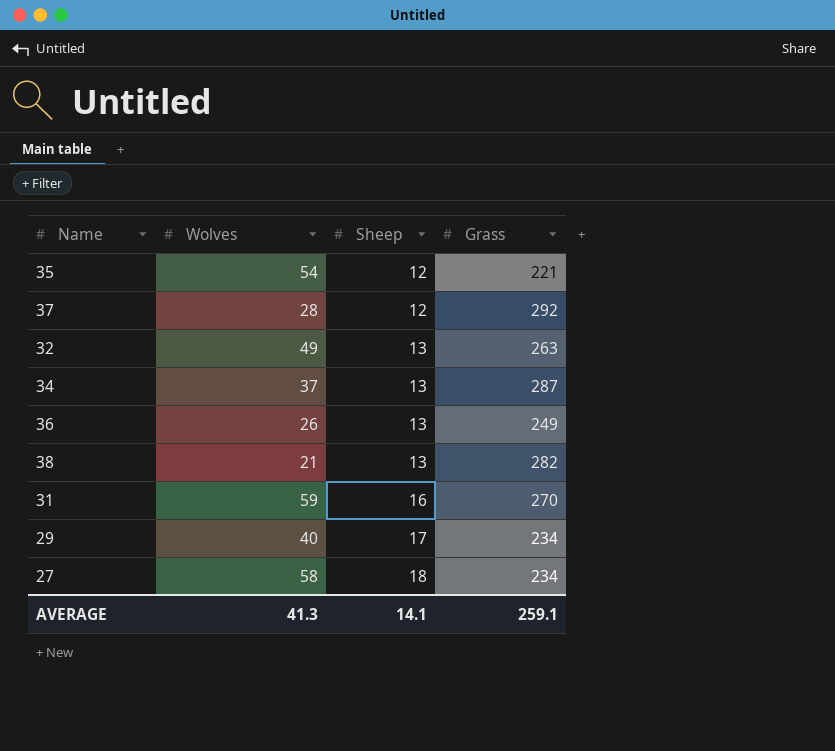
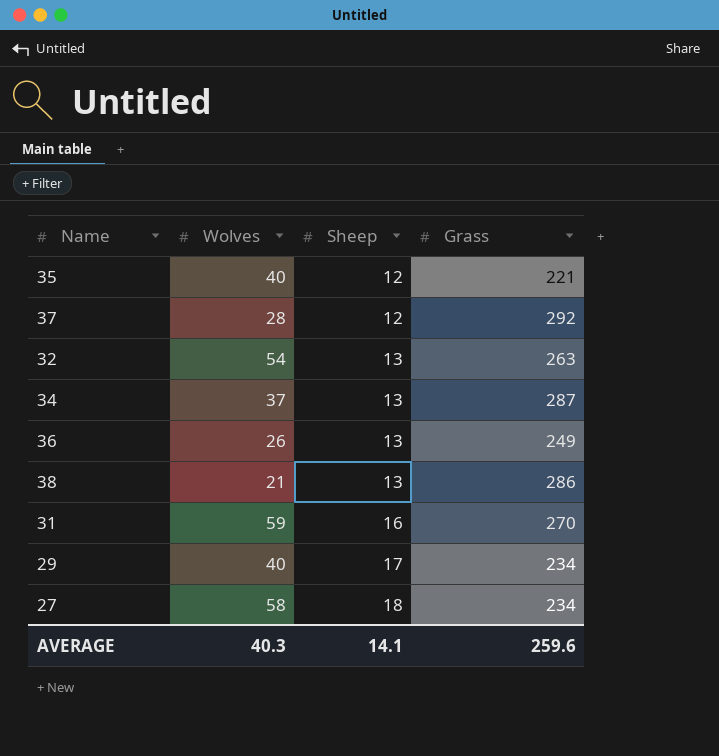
35 | Wolves: 54 -> 40
32 | Wolves: 49 -> 54
38 | Grass: 282 -> 286
AVERAGE | Wolves: 41.3 -> 40.3
AVERAGE | Grass: 259.1 -> 259.6

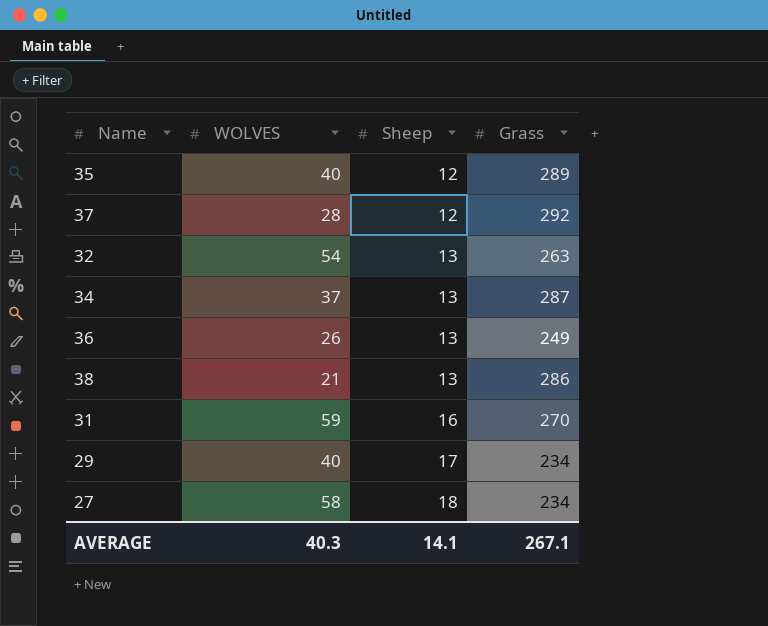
column name: Wolves -> WOLVES
35 | Grass: 221 -> 289
AVERAGE | Grass: 259.6 -> 267.1

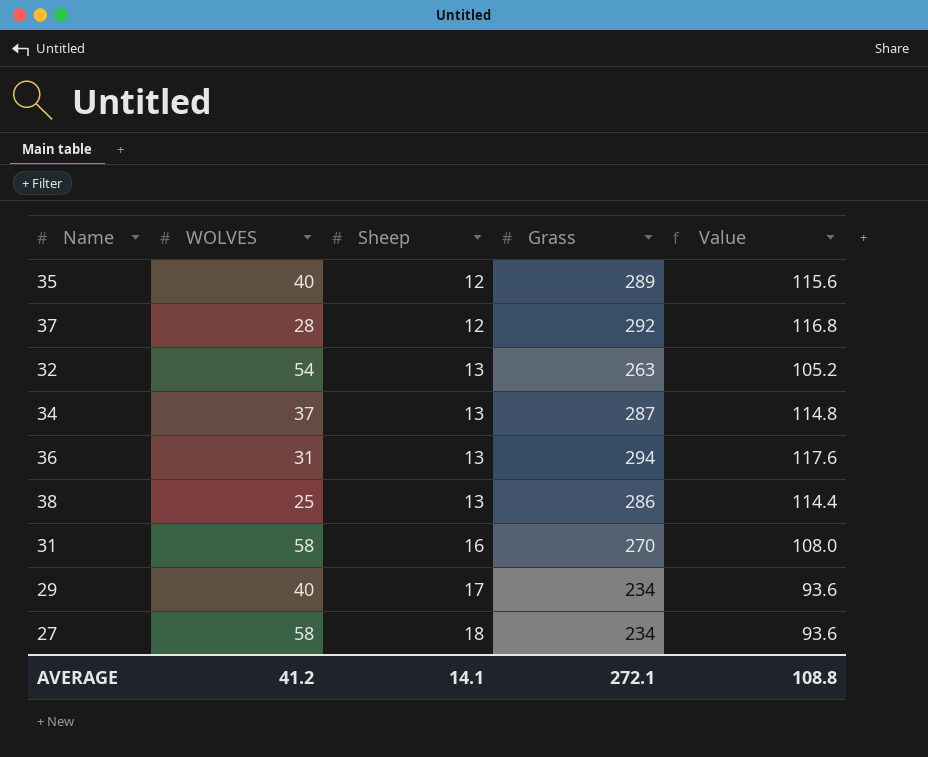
column Value | formula: none -> [Grass] * 0.4
36 | WOLVES: 26 -> 31
36 | Grass: 249 -> 294
38 | WOLVES: 21 -> 25
31 | WOLVES: 59 -> 58
AVERAGE | WOLVES: 40.3 -> 41.2
AVERAGE | Grass: 267.1 -> 272.1

